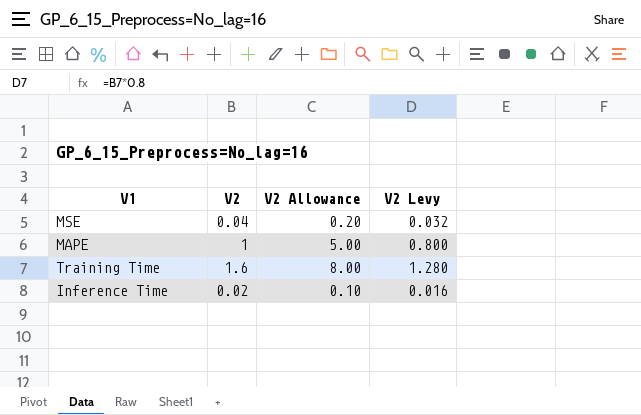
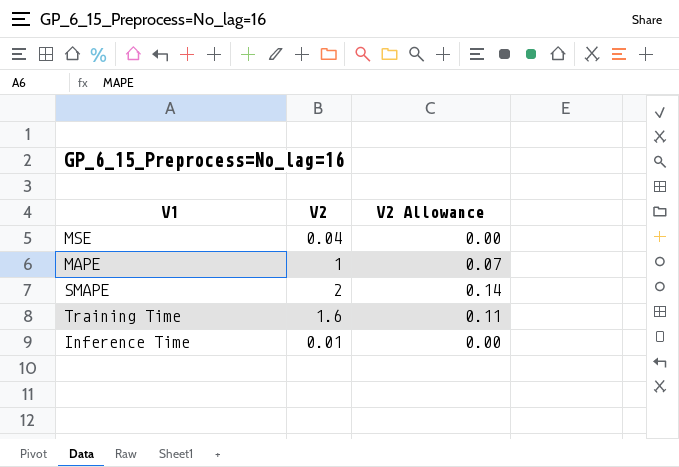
column V2 Levy | formula: [V2] * 0.8 -> none
column V2 Allowance | formula: [V2] * 5 -> [V2] * 0.07
row SMAPE: none -> 2 | 0.14
Inference Time | V2: 0.02 -> 0.01

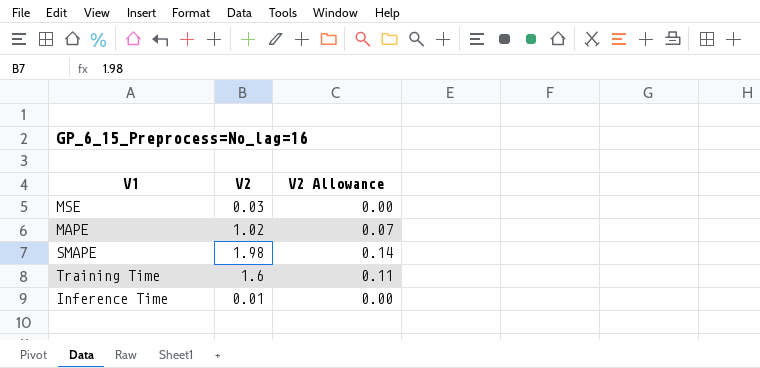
MSE | V2: 0.04 -> 0.03
MAPE | V2: 1 -> 1.02
SMAPE | V2: 2 -> 1.98

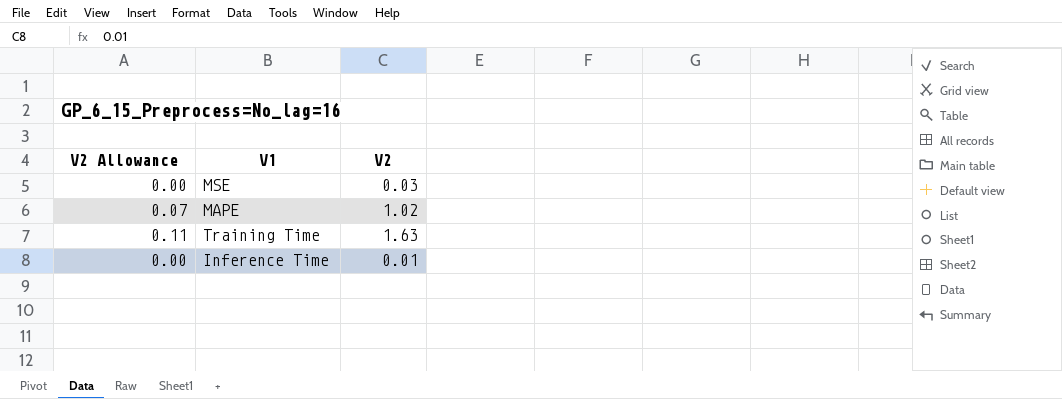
column V2 Allowance | position: 3 -> 1
row SMAPE: 1.98 | 0.14 -> none
Training Time | V2: 1.6 -> 1.63

